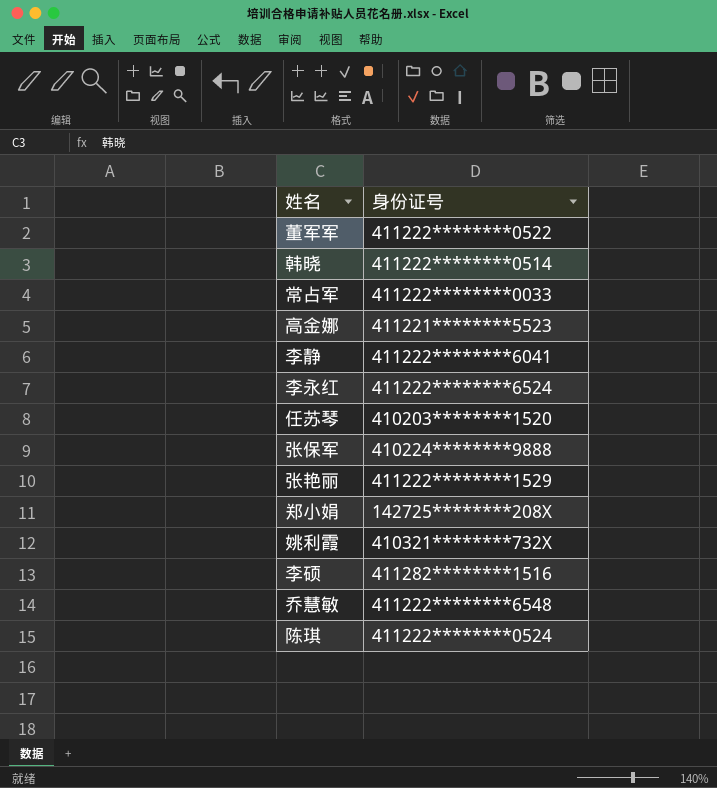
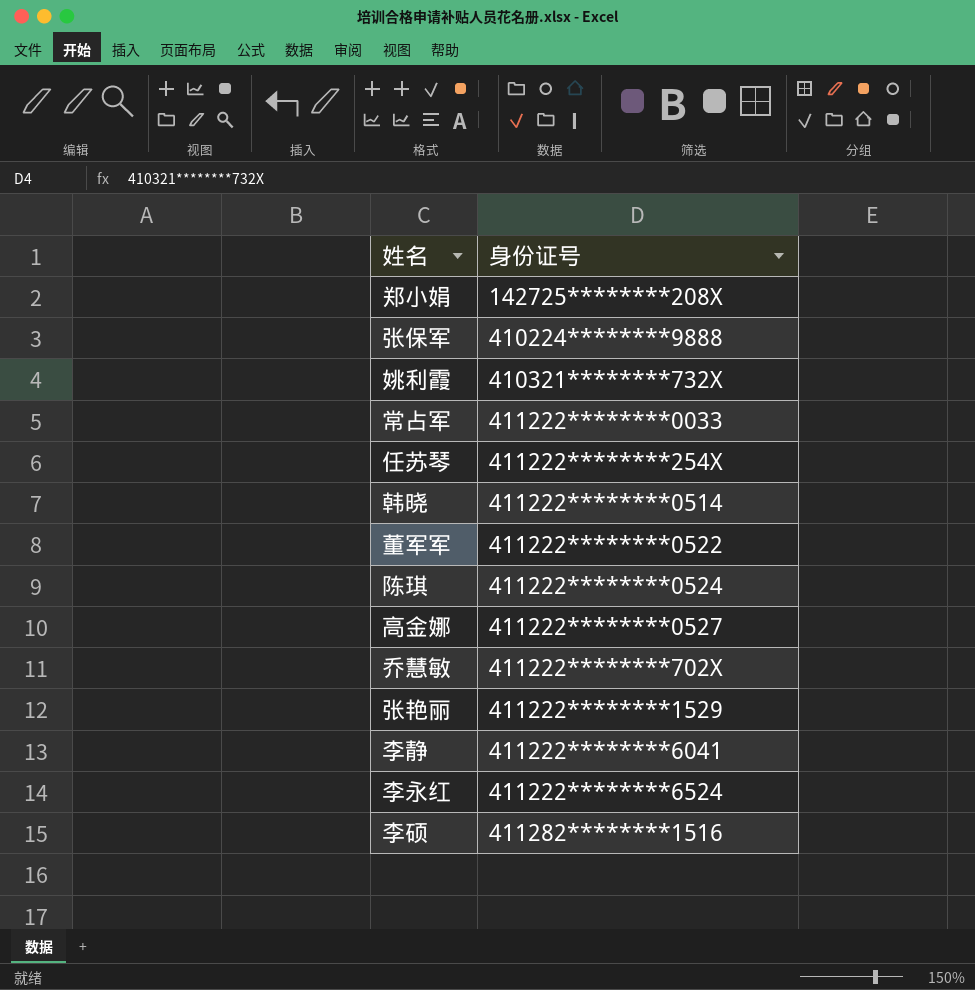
row order: none -> 身份证号 ascending
任苏琴 | 身份证号: 410203********1520 -> 411222********254X
高金娜 | 身份证号: 411221********5523 -> 411222********0527
乔慧敏 | 身份证号: 411222********6548 -> 411222********702X

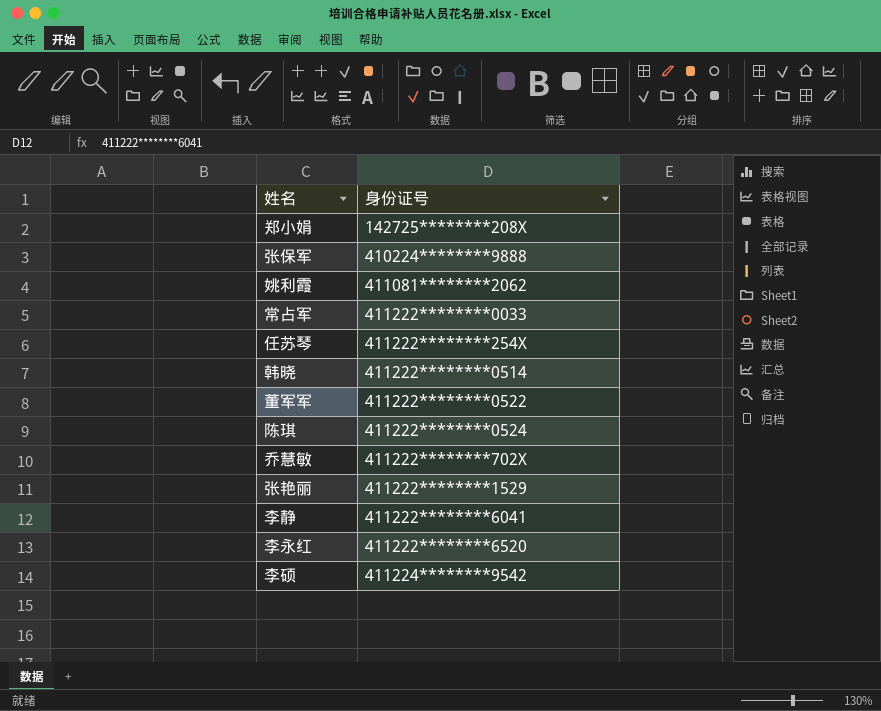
row 高金娜: 411222********0527 -> none
姚利霞 | 身份证号: 410321********732X -> 411081********2062
李永红 | 身份证号: 411222********6524 -> 411222********6520
李硕 | 身份证号: 411282********1516 -> 411224********9542

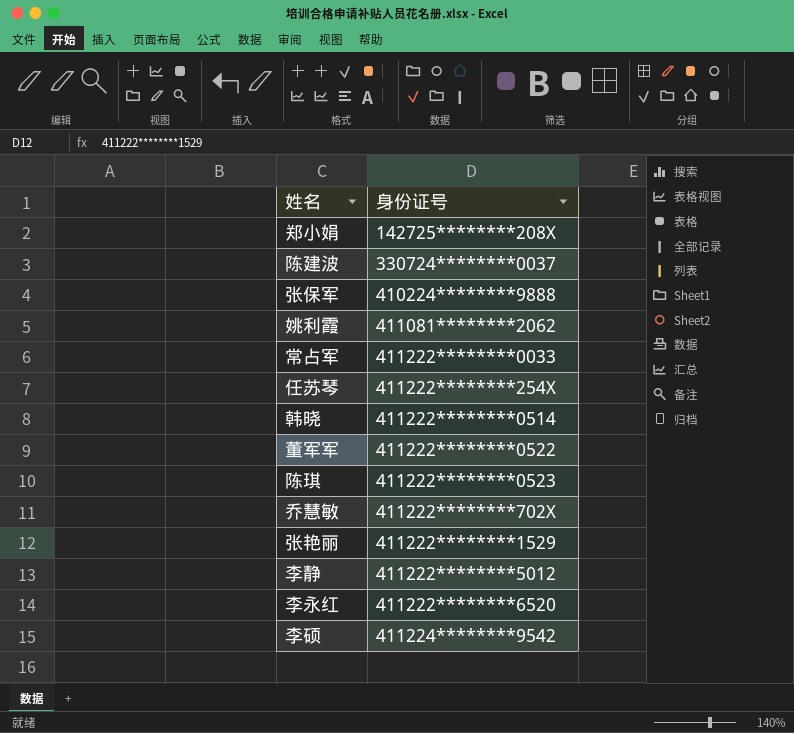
row 陈建波: none -> 330724********0037
陈琪 | 身份证号: 411222********0524 -> 411222********0523
李静 | 身份证号: 411222********6041 -> 411222********5012

